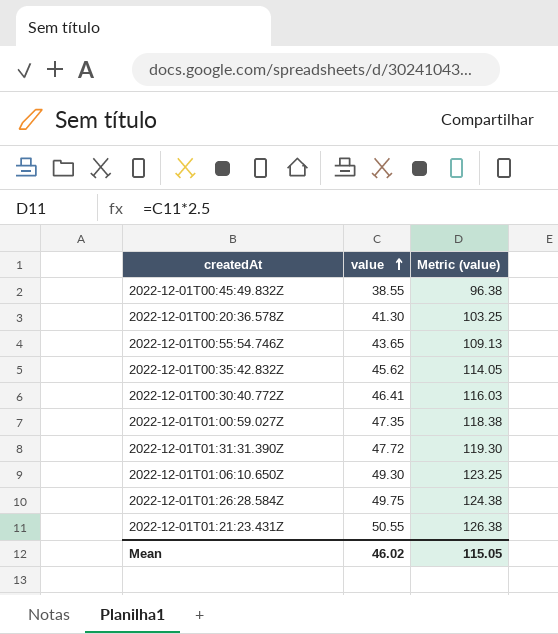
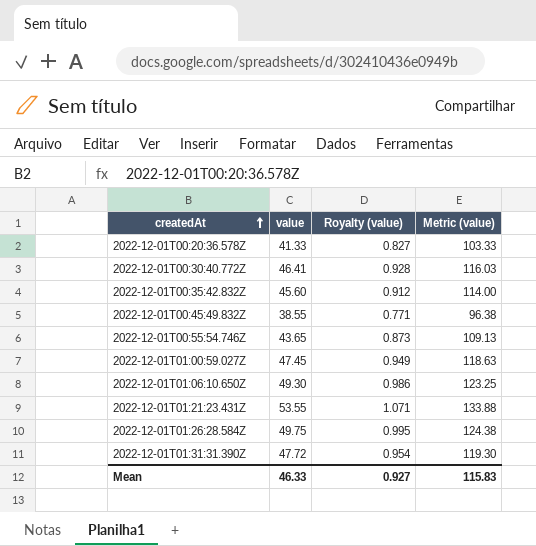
row order: value ascending -> createdAt ascending
column Royalty (value) | formula: none -> [value] * 0.02
2022-12-01T00:20:36.578Z | value: 41.30 -> 41.33
2022-12-01T00:20:36.578Z | Metric (value): 103.25 -> 103.33
2022-12-01T00:35:42.832Z | value: 45.62 -> 45.60
2022-12-01T00:35:42.832Z | Metric (value): 114.05 -> 114.00
2022-12-01T01:00:59.027Z | value: 47.35 -> 47.45
2022-12-01T01:00:59.027Z | Metric (value): 118.38 -> 118.63
2022-12-01T01:21:23.431Z | value: 50.55 -> 53.55
2022-12-01T01:21:23.431Z | Metric (value): 126.38 -> 133.88
Mean | value: 46.02 -> 46.33
Mean | Metric (value): 115.05 -> 115.83

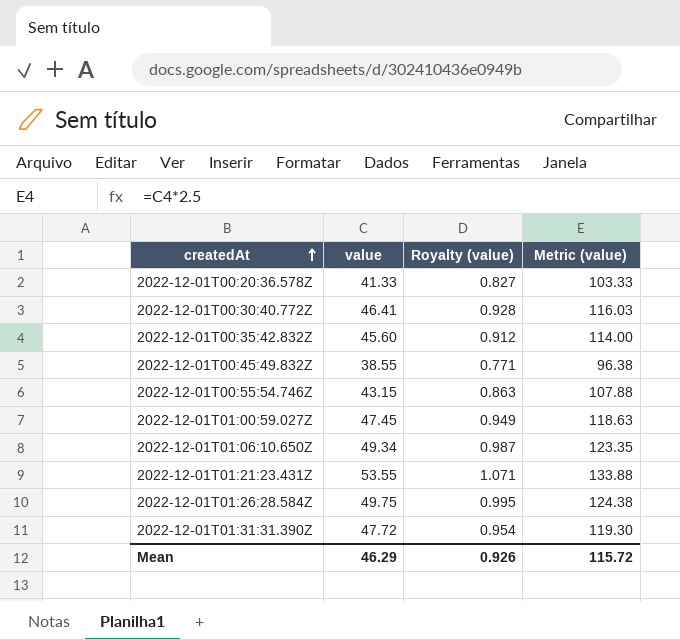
2022-12-01T00:55:54.746Z | value: 43.65 -> 43.15
2022-12-01T00:55:54.746Z | Royalty (value): 0.873 -> 0.863
2022-12-01T00:55:54.746Z | Metric (value): 109.13 -> 107.88
2022-12-01T01:06:10.650Z | value: 49.30 -> 49.34
2022-12-01T01:06:10.650Z | Royalty (value): 0.986 -> 0.987
2022-12-01T01:06:10.650Z | Metric (value): 123.25 -> 123.35
Mean | value: 46.33 -> 46.29
Mean | Royalty (value): 0.927 -> 0.926
Mean | Metric (value): 115.83 -> 115.72

